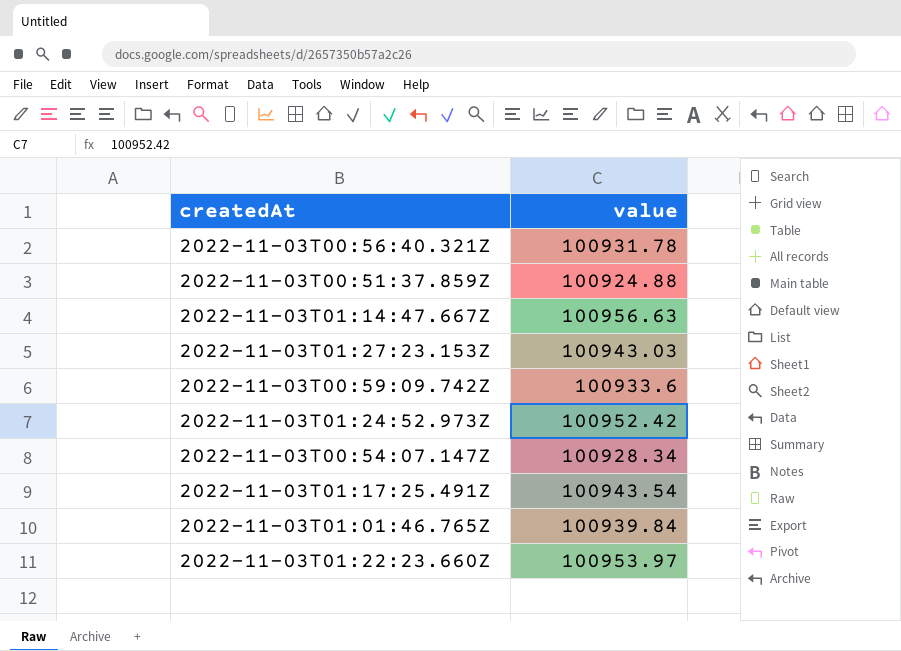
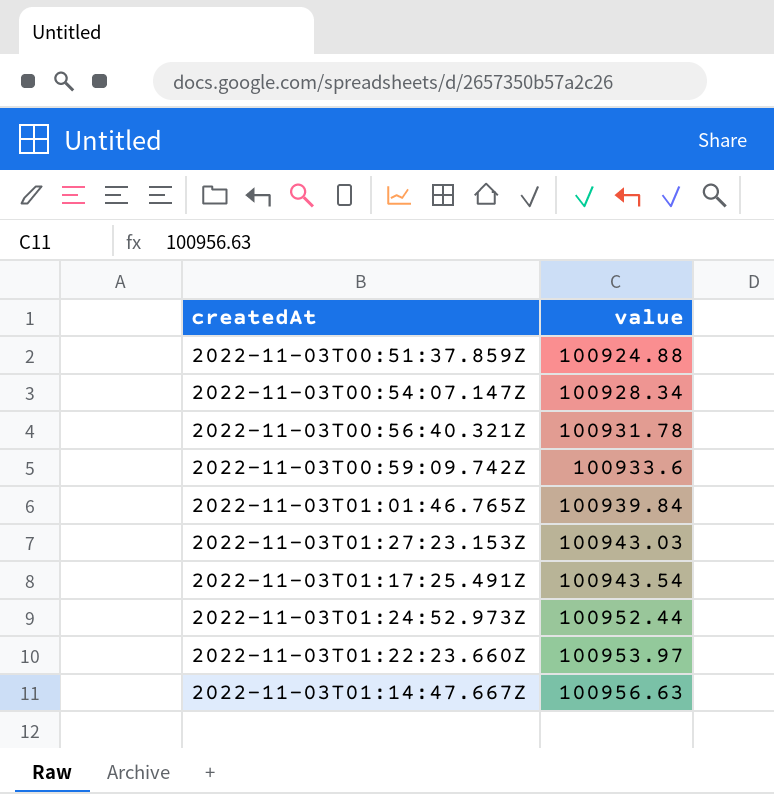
row order: none -> value ascending
2022-11-03T01:24:52.973Z | value: 100952.42 -> 100952.44

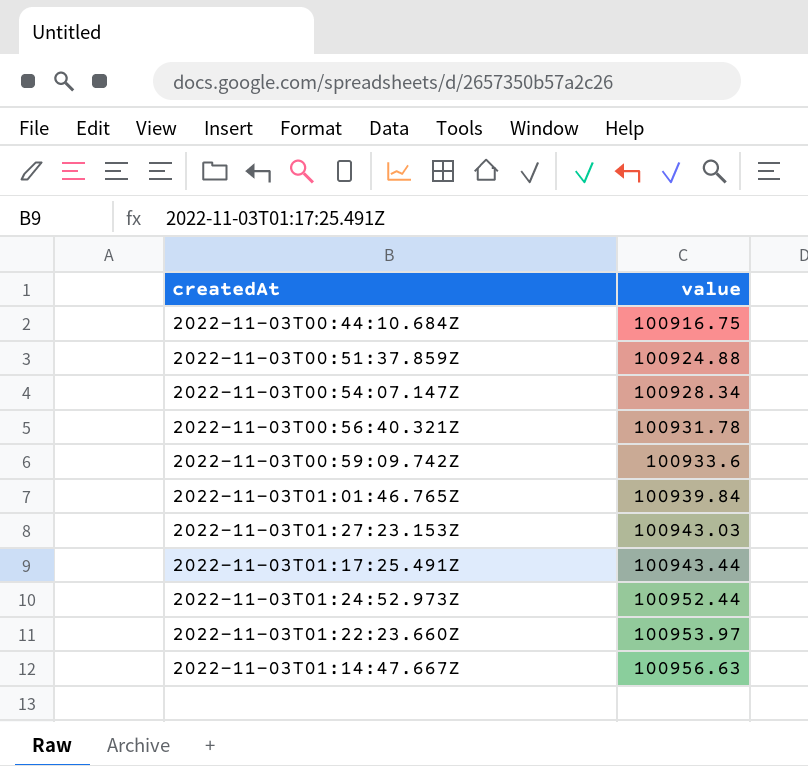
row 2022-11-03T00:44:10.684Z: none -> 100916.75
2022-11-03T01:17:25.491Z | value: 100943.54 -> 100943.44

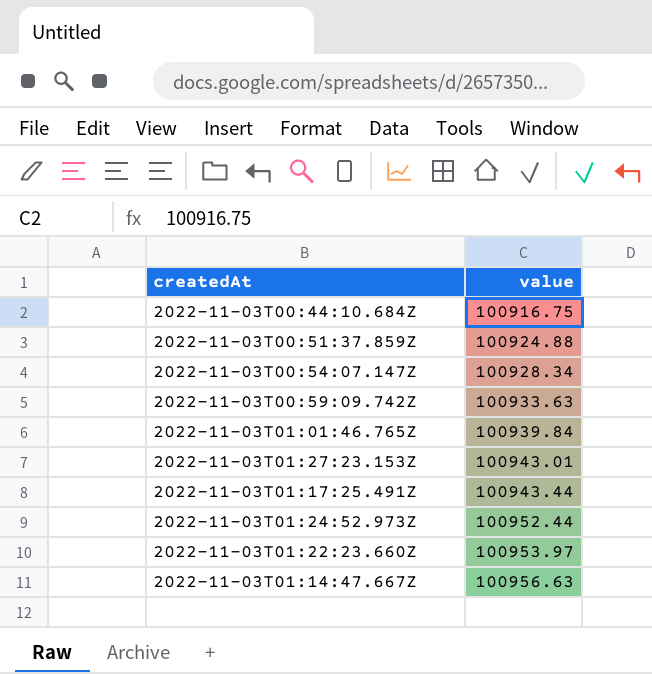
row 2022-11-03T00:56:40.321Z: 100931.78 -> none
2022-11-03T00:59:09.742Z | value: 100933.6 -> 100933.63
2022-11-03T01:27:23.153Z | value: 100943.03 -> 100943.01

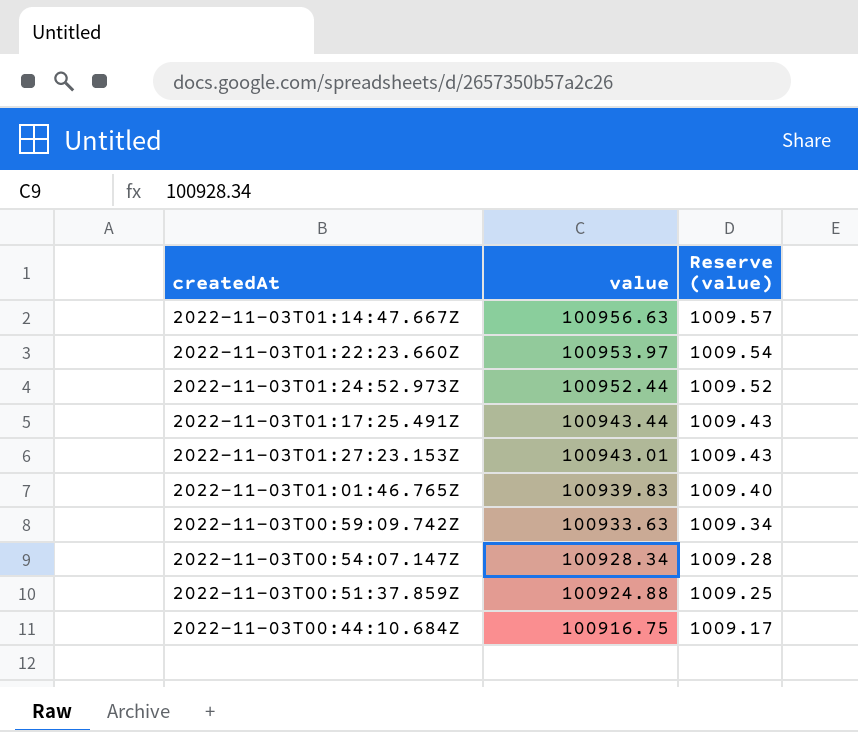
row order: value ascending -> value descending
column Reserve (value) | formula: none -> [value] * 0.01
2022-11-03T01:01:46.765Z | value: 100939.84 -> 100939.83

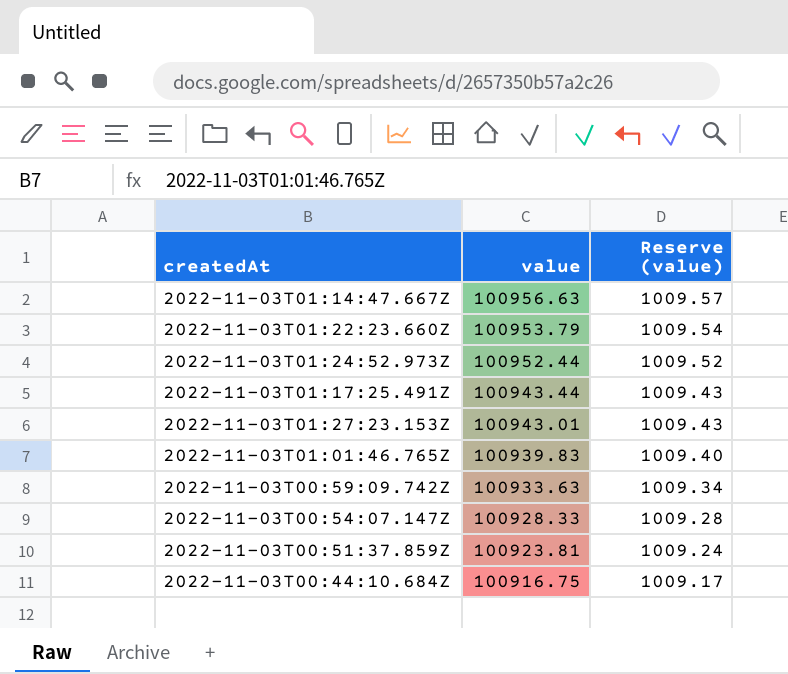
2022-11-03T01:22:23.660Z | value: 100953.97 -> 100953.79
2022-11-03T00:54:07.147Z | value: 100928.34 -> 100928.33
2022-11-03T00:51:37.859Z | value: 100924.88 -> 100923.81
2022-11-03T00:51:37.859Z | Reserve (value): 1009.25 -> 1009.24

